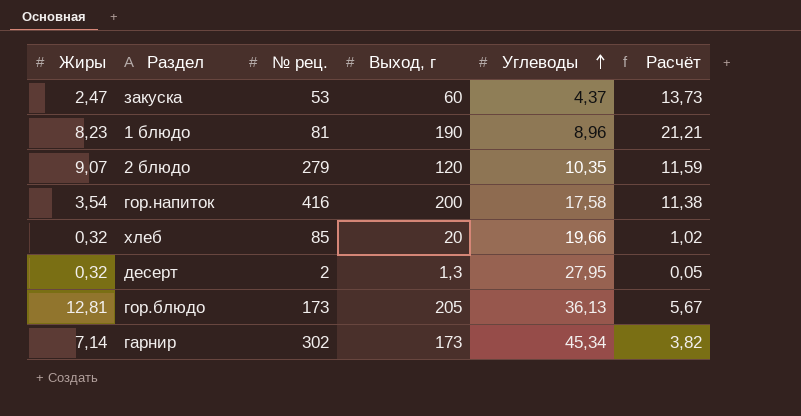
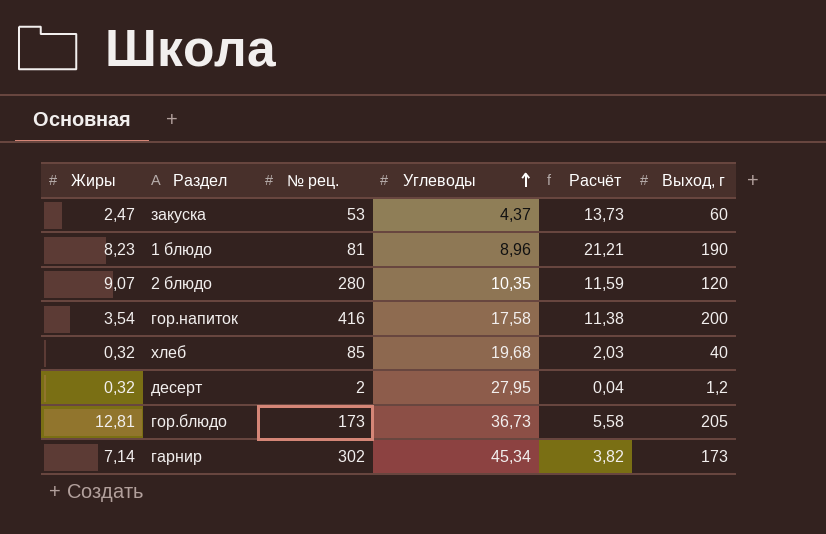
column Выход, г | position: 4 -> 6
2 блюдо | № рец.: 279 -> 280
хлеб | Углеводы: 19,66 -> 19,68
хлеб | Расчёт: 1,02 -> 2,03
хлеб | Выход, г: 20 -> 40
десерт | Расчёт: 0,05 -> 0,04
десерт | Выход, г: 1,3 -> 1,2
гор.блюдо | Углеводы: 36,13 -> 36,73
гор.блюдо | Расчёт: 5,67 -> 5,58

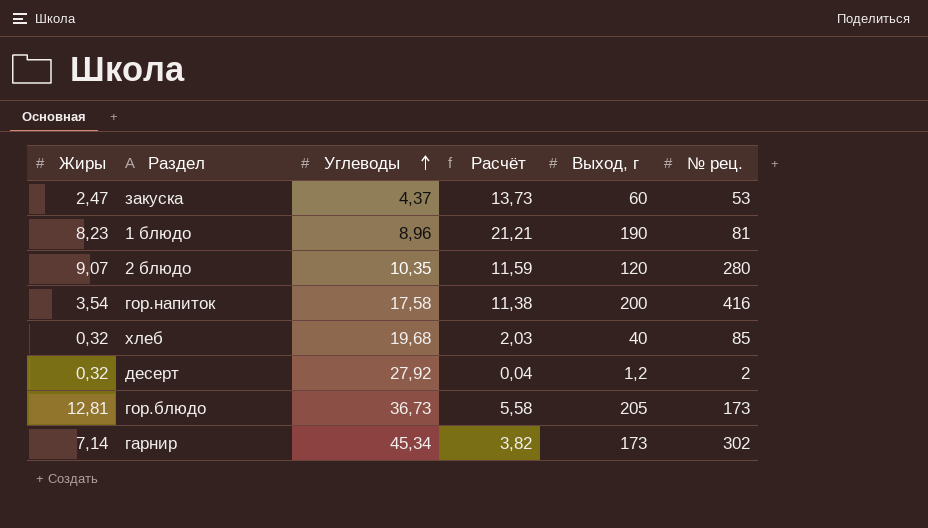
column № рец. | position: 3 -> 6
десерт | Углеводы: 27,95 -> 27,92

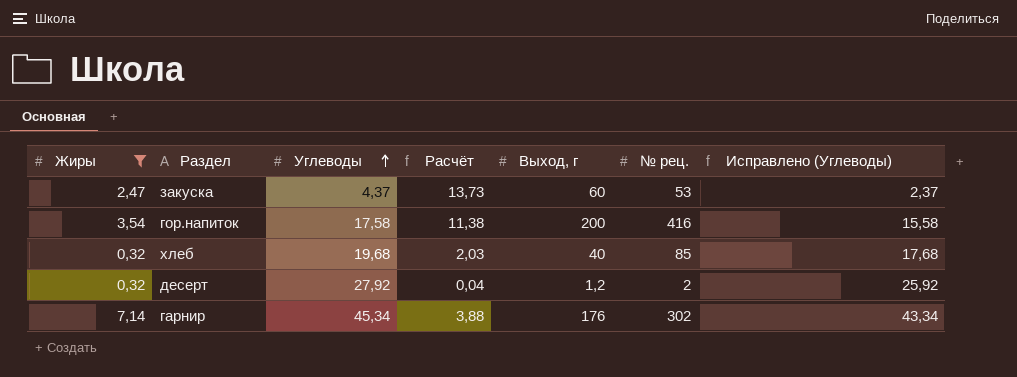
filter: none -> Жиры <= 7,14
column Исправлено (Углеводы) | formula: none -> [Углеводы] - 2
гарнир | Расчёт: 3,82 -> 3,88
гарнир | Выход, г: 173 -> 176

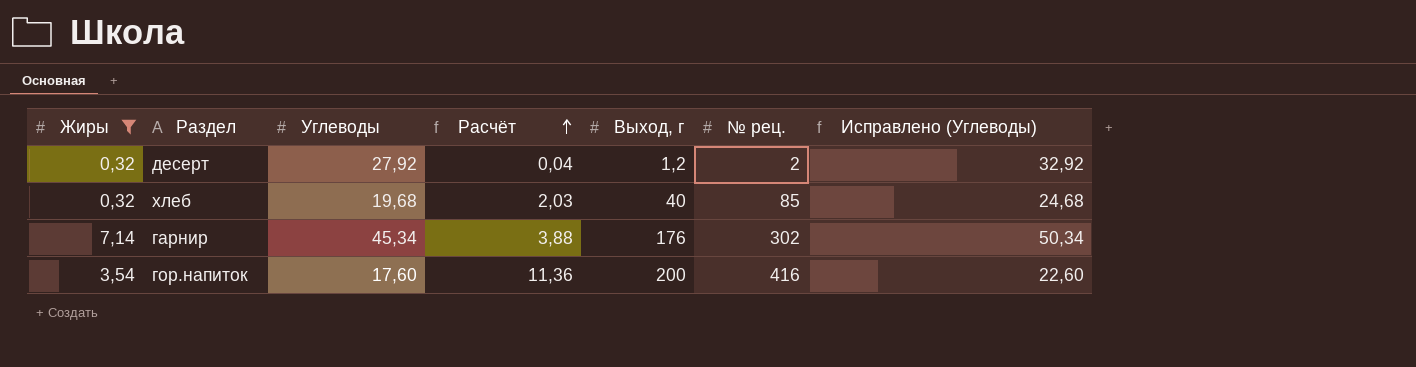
row order: Углеводы ascending -> Расчёт ascending
column Исправлено (Углеводы) | formula: [Углеводы] - 2 -> [Углеводы] + 5
row закуска: 2,47 | 4,37 | 13,73 | 60 | 53 | 2,37 -> none
гор.напиток | Углеводы: 17,58 -> 17,60
гор.напиток | Расчёт: 11,38 -> 11,36

